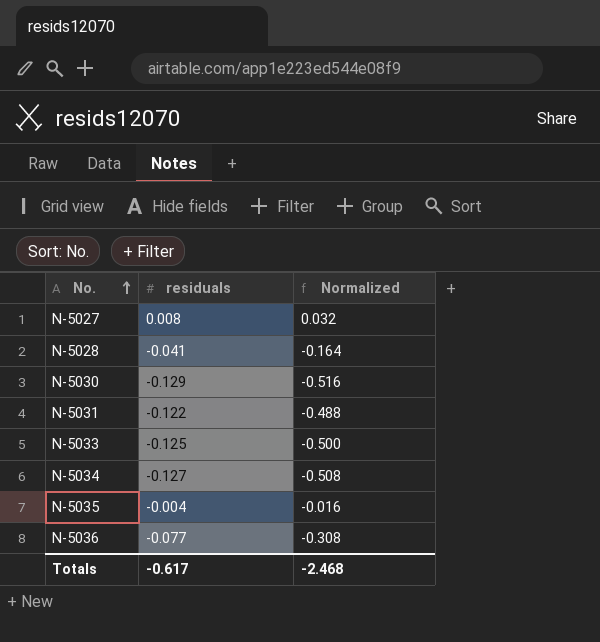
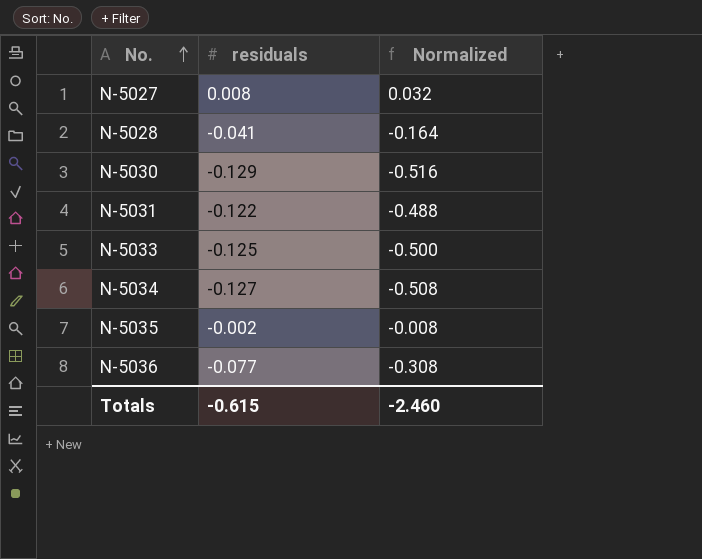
N-5035 | residuals: -0.004 -> -0.002
N-5035 | Normalized: -0.016 -> -0.008
Totals | residuals: -0.617 -> -0.615
Totals | Normalized: -2.468 -> -2.460

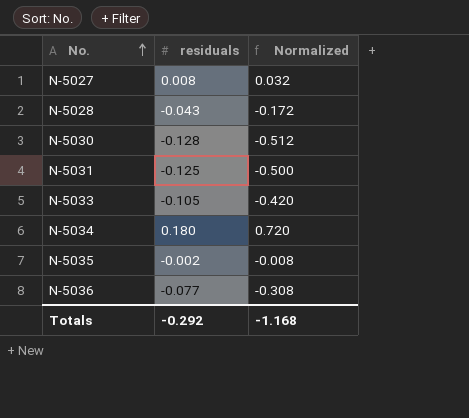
N-5028 | residuals: -0.041 -> -0.043
N-5028 | Normalized: -0.164 -> -0.172
N-5030 | residuals: -0.129 -> -0.128
N-5030 | Normalized: -0.516 -> -0.512
N-5031 | residuals: -0.122 -> -0.125
N-5031 | Normalized: -0.488 -> -0.500
N-5033 | residuals: -0.125 -> -0.105
N-5033 | Normalized: -0.500 -> -0.420
N-5034 | residuals: -0.127 -> 0.180
N-5034 | Normalized: -0.508 -> 0.720
Totals | residuals: -0.615 -> -0.292
Totals | Normalized: -2.460 -> -1.168

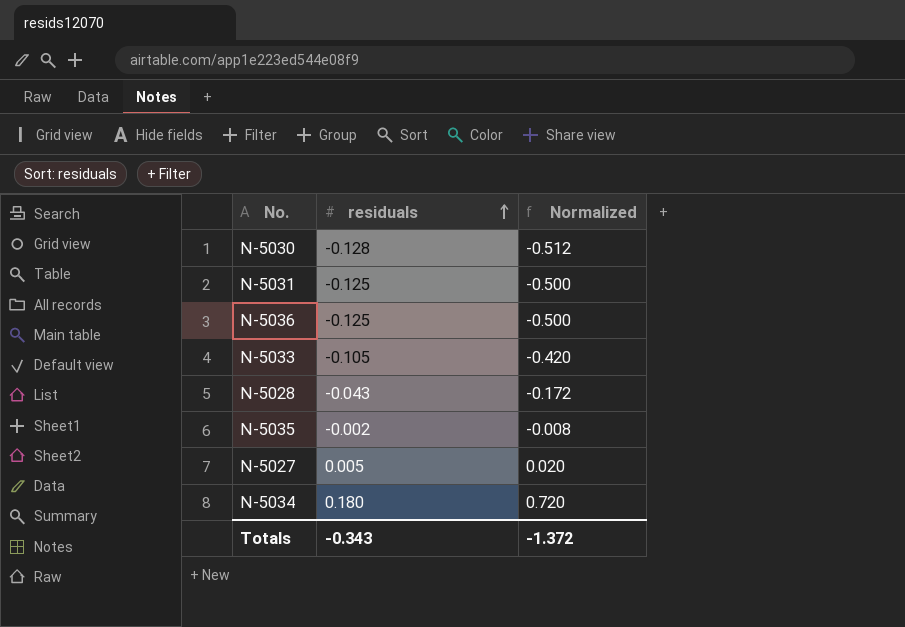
row order: No. ascending -> residuals ascending
N-5036 | residuals: -0.077 -> -0.125
N-5036 | Normalized: -0.308 -> -0.500
N-5027 | residuals: 0.008 -> 0.005
N-5027 | Normalized: 0.032 -> 0.020
Totals | residuals: -0.292 -> -0.343
Totals | Normalized: -1.168 -> -1.372

